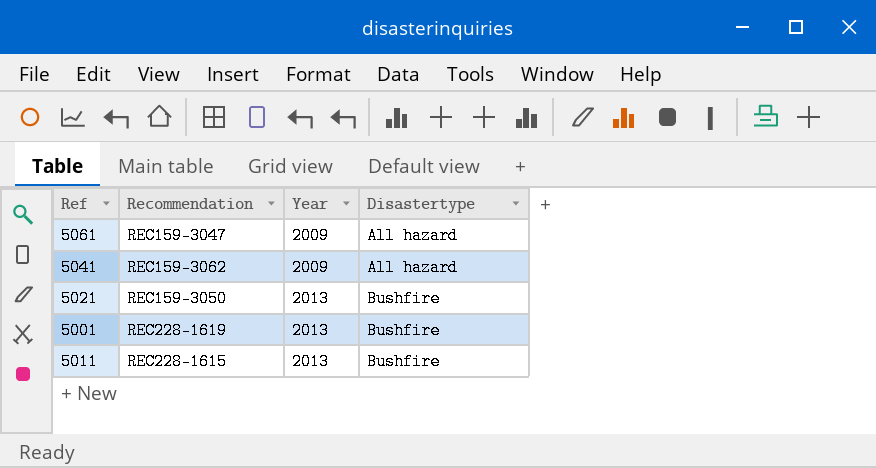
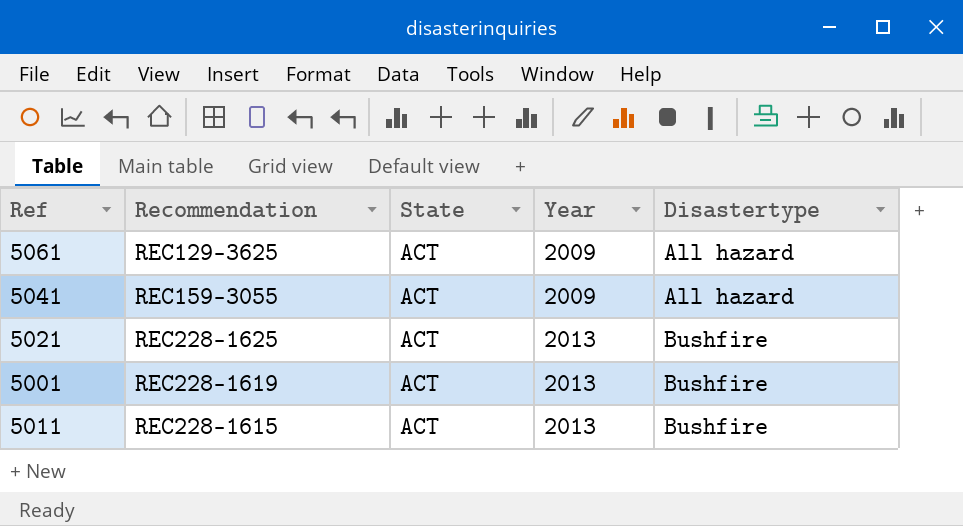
column State | position: none -> 3
5061 | Recommendation: REC159-3047 -> REC129-3625
5041 | Recommendation: REC159-3062 -> REC159-3055
5021 | Recommendation: REC159-3050 -> REC228-1625

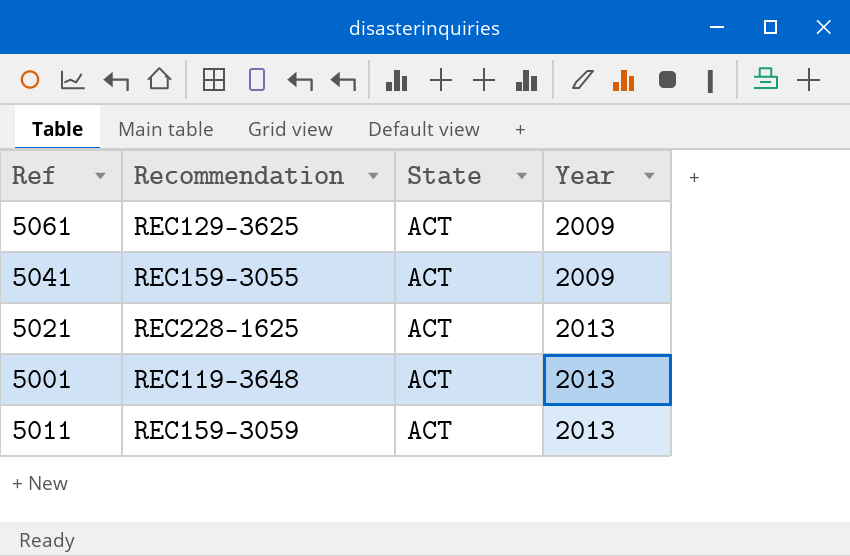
column Disastertype | position: 5 -> none
5001 | Recommendation: REC228-1619 -> REC119-3648
5011 | Recommendation: REC228-1615 -> REC159-3059

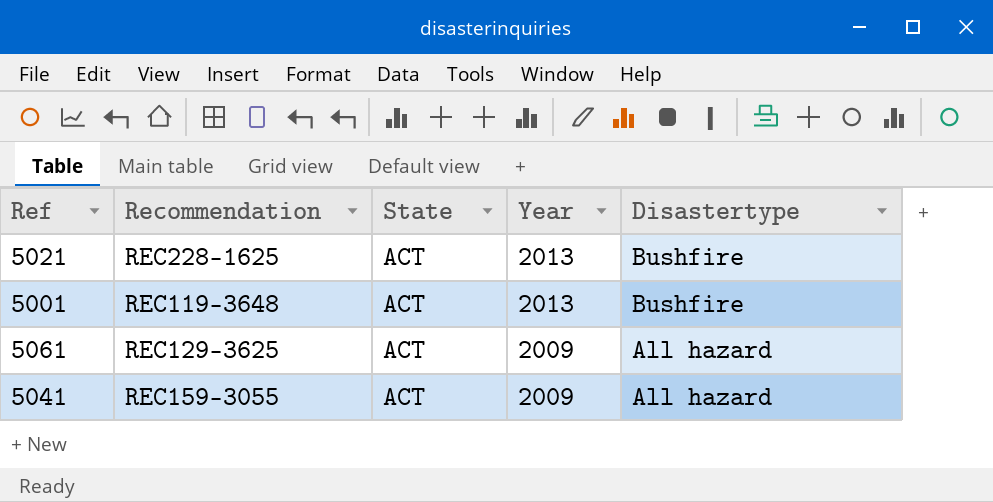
row order: Year ascending -> Year descending
column Disastertype | position: none -> 5
row 5011: REC159-3059 | ACT | 2013 -> none

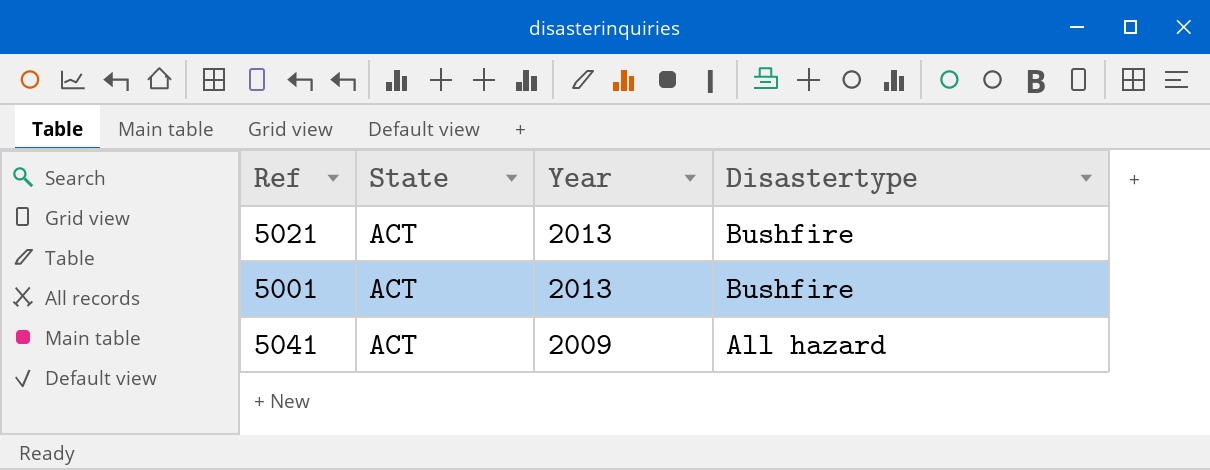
column Recommendation | position: 2 -> none
row 5061: REC129-3625 | ACT | 2009 | All hazard -> none

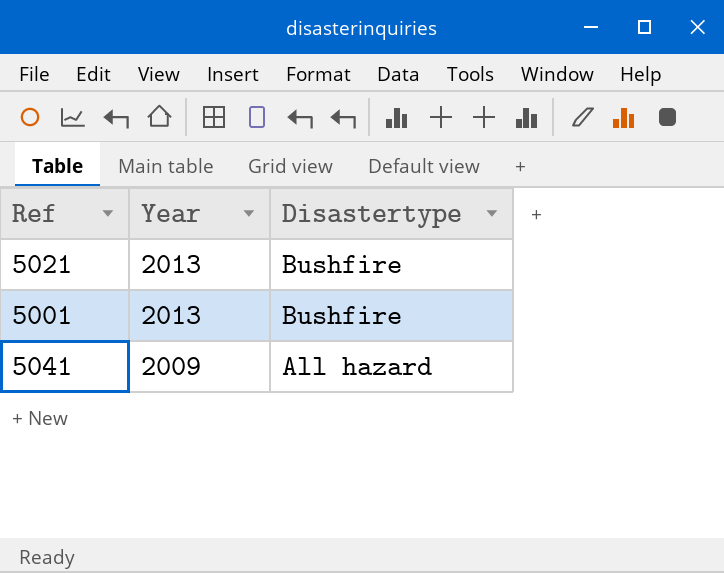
column State | position: 2 -> none

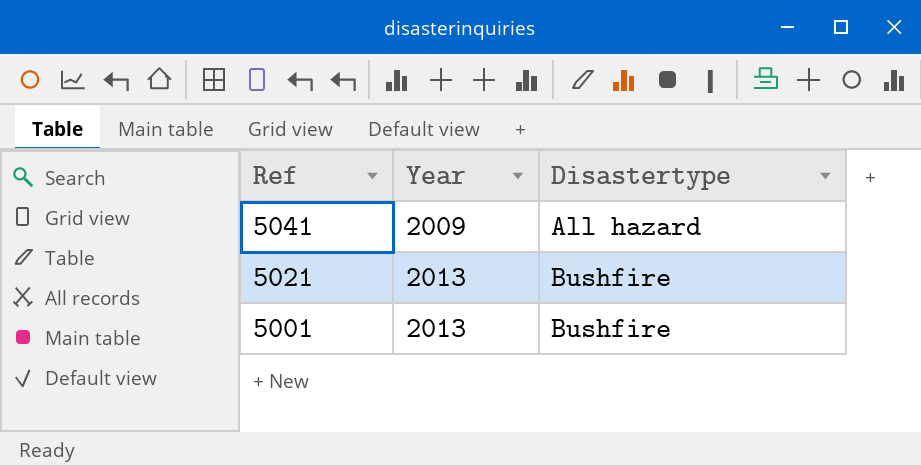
row order: Year descending -> Ref descending

